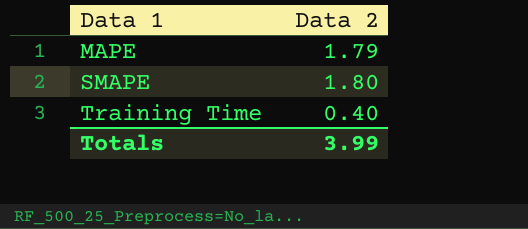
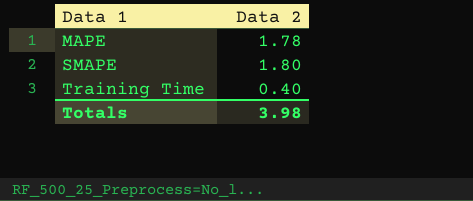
MAPE | Data 2: 1.79 -> 1.78
Totals | Data 2: 3.99 -> 3.98

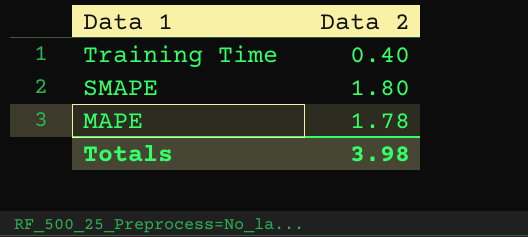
row order: Data 1 ascending -> Data 1 descending

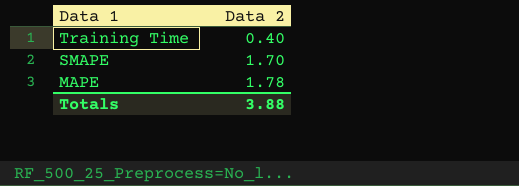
SMAPE | Data 2: 1.80 -> 1.70
Totals | Data 2: 3.98 -> 3.88

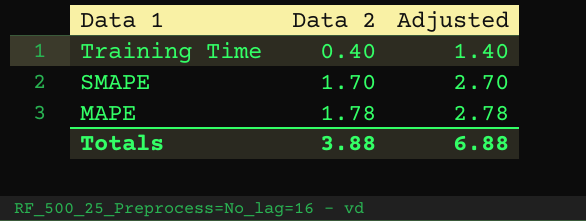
column Adjusted | formula: none -> [Data 2] + 1

